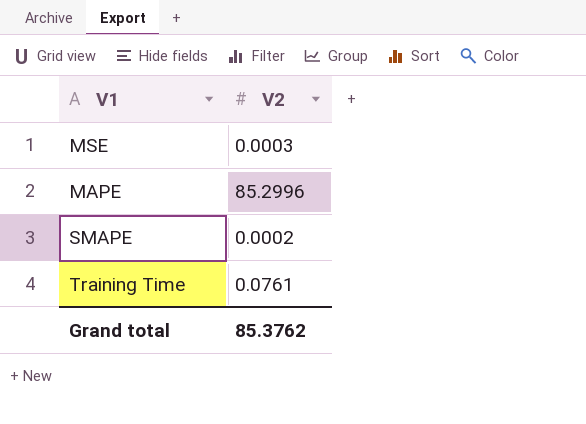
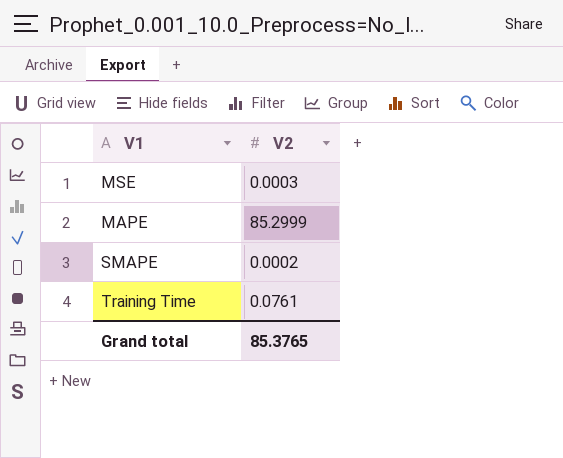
MAPE | V2: 85.2996 -> 85.2999
Grand total | V2: 85.3762 -> 85.3765

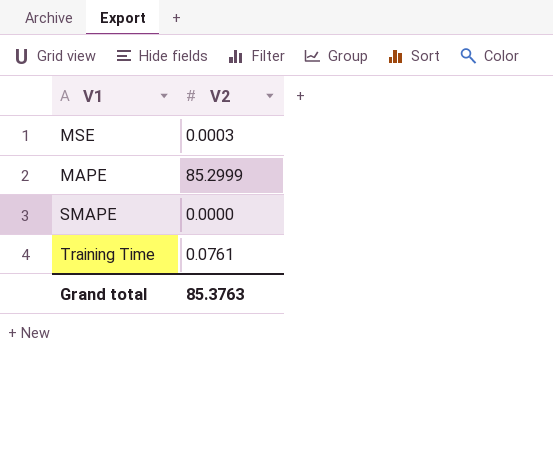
SMAPE | V2: 0.0002 -> 0.0000
Grand total | V2: 85.3765 -> 85.3763

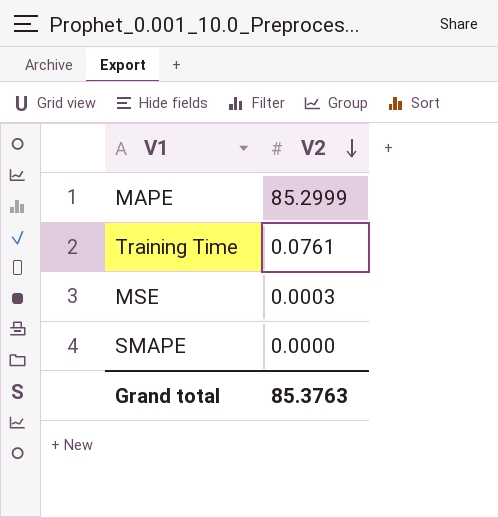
row order: none -> V2 descending

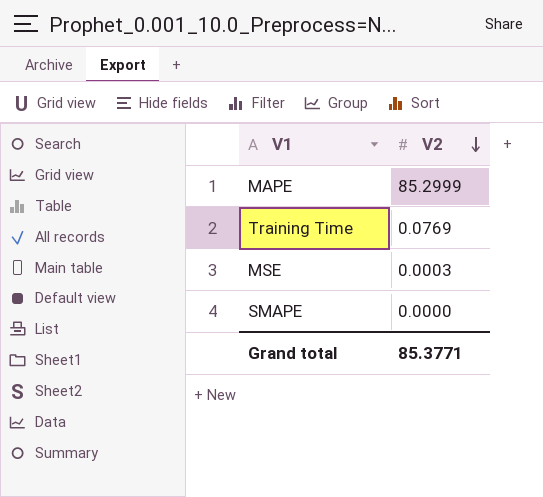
Training Time | V2: 0.0761 -> 0.0769
Grand total | V2: 85.3763 -> 85.3771

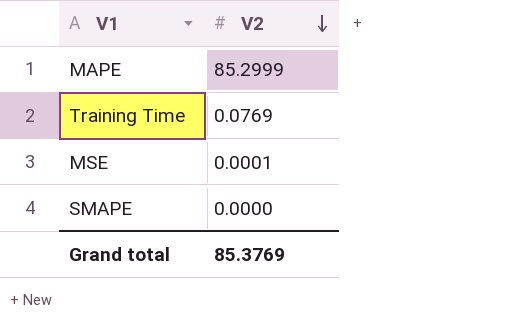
MSE | V2: 0.0003 -> 0.0001
Grand total | V2: 85.3771 -> 85.3769

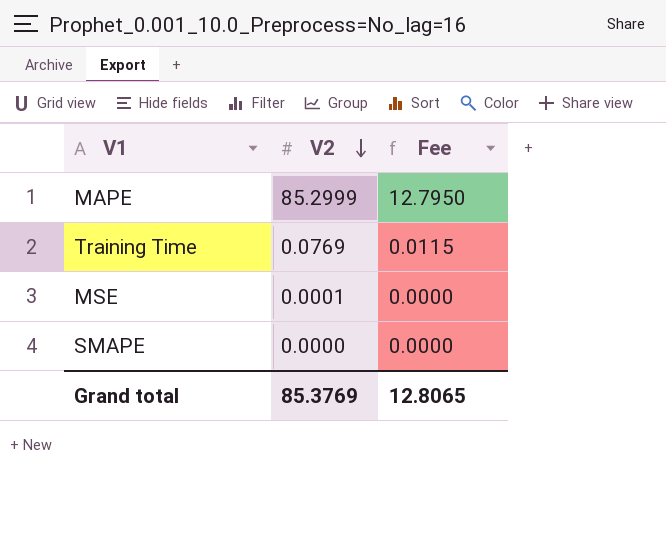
column Fee | formula: none -> [V2] * 0.15

